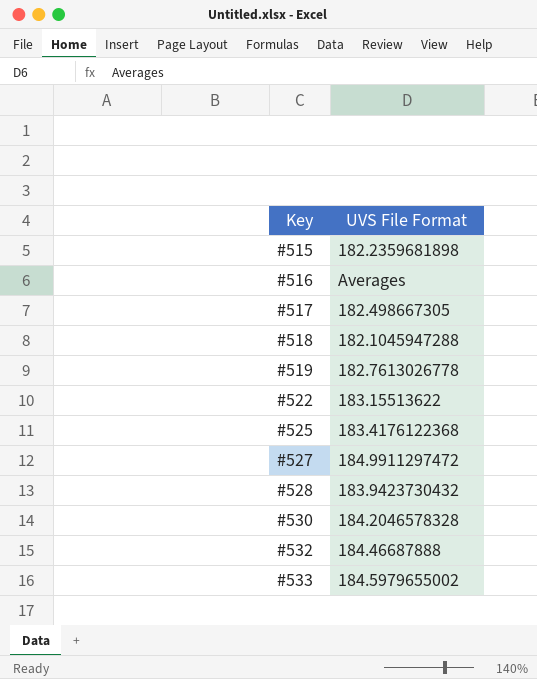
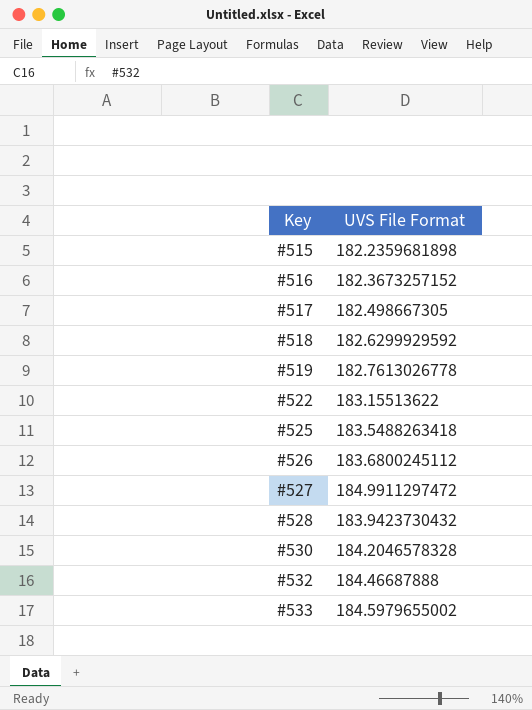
#516 | UVS File Format: Averages -> 182.3673257152
#518 | UVS File Format: 182.1045947288 -> 182.6299929592
#525 | UVS File Format: 183.4176122368 -> 183.5488263418
row #526: none -> 183.6800245112

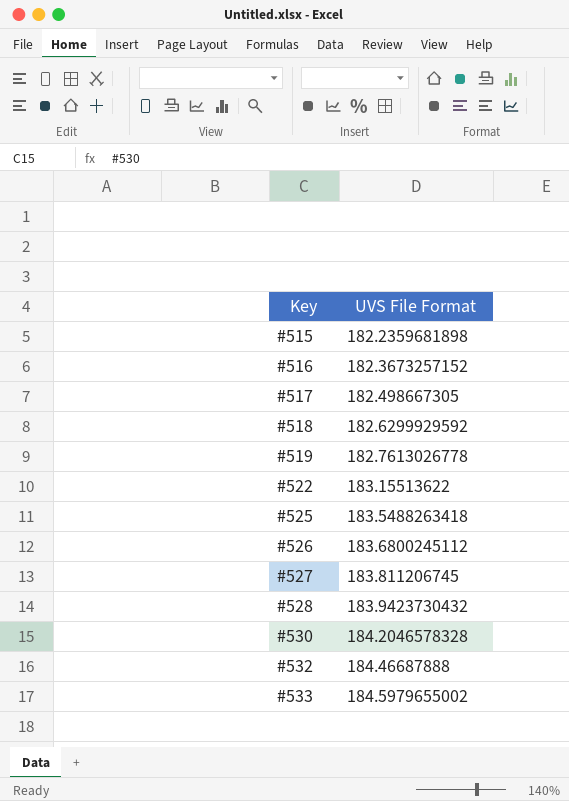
#527 | UVS File Format: 184.9911297472 -> 183.811206745

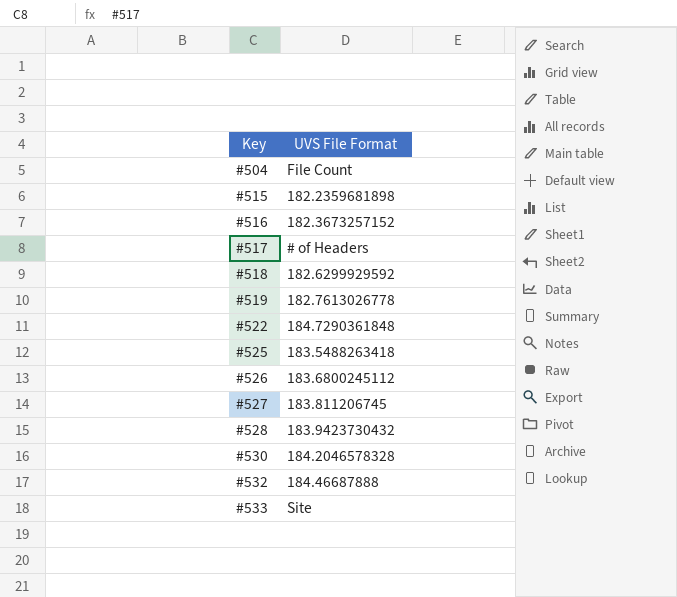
row #504: none -> File Count
#517 | UVS File Format: 182.498667305 -> # of Headers
#522 | UVS File Format: 183.15513622 -> 184.7290361848
#533 | UVS File Format: 184.5979655002 -> Site

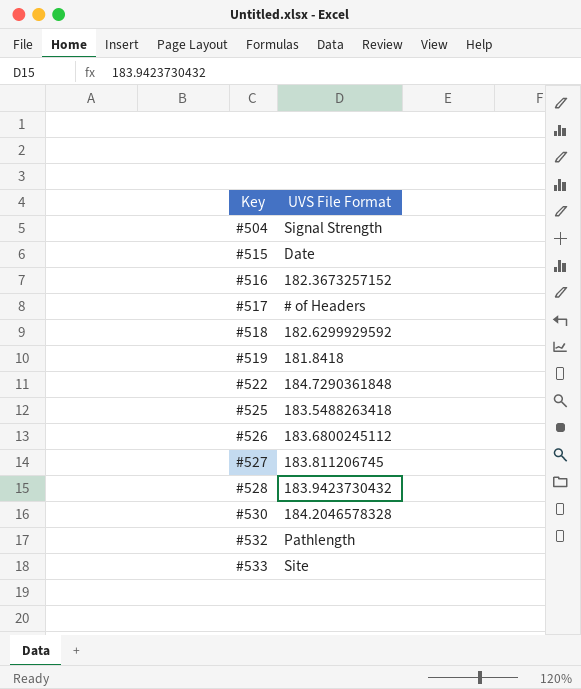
#504 | UVS File Format: File Count -> Signal Strength
#515 | UVS File Format: 182.2359681898 -> Date
#519 | UVS File Format: 182.7613026778 -> 181.8418
#532 | UVS File Format: 184.46687888 -> Pathlength

